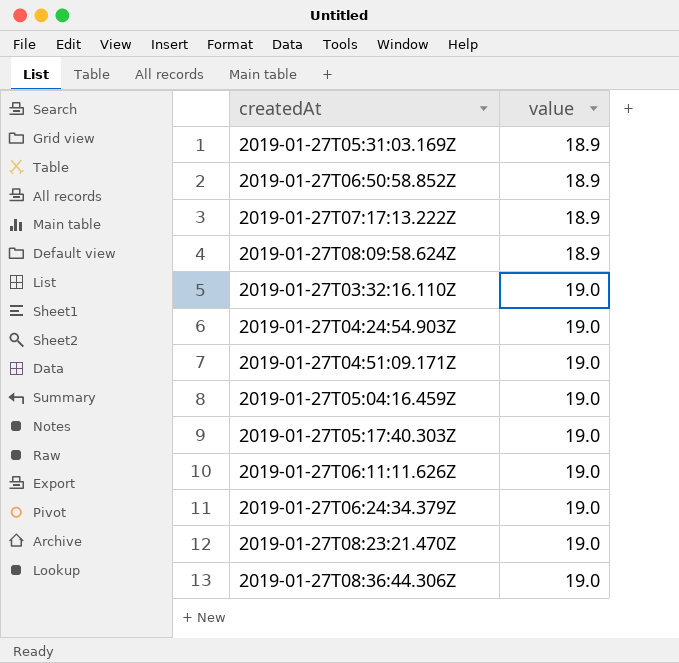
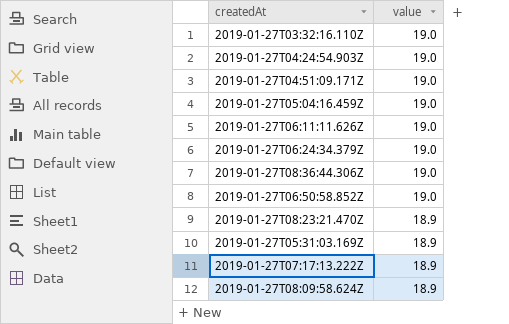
row order: value ascending -> value descending
row 2019-01-27T05:17:40.303Z: 19.0 -> none
2019-01-27T06:50:58.852Z | value: 18.9 -> 19.0
2019-01-27T08:23:21.470Z | value: 19.0 -> 18.9

